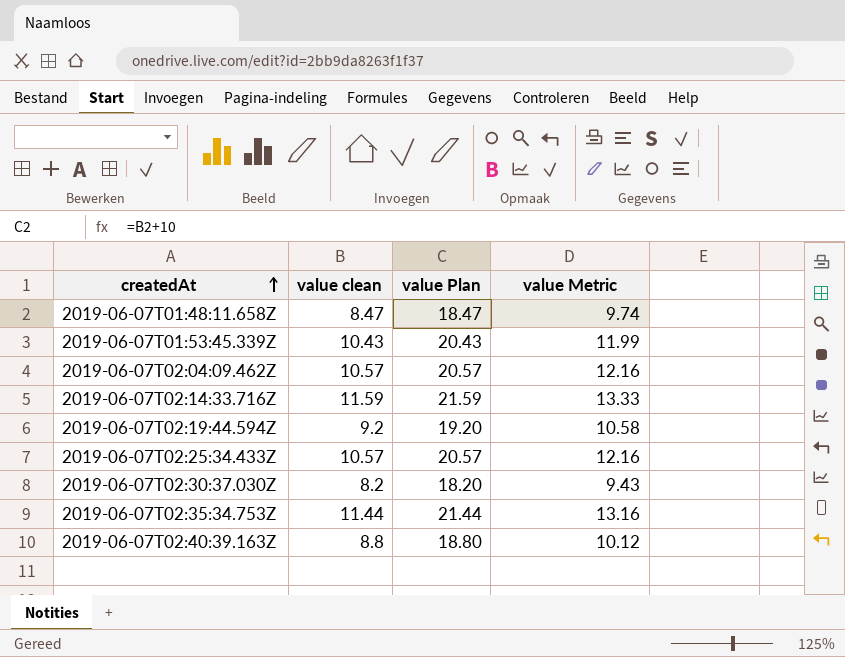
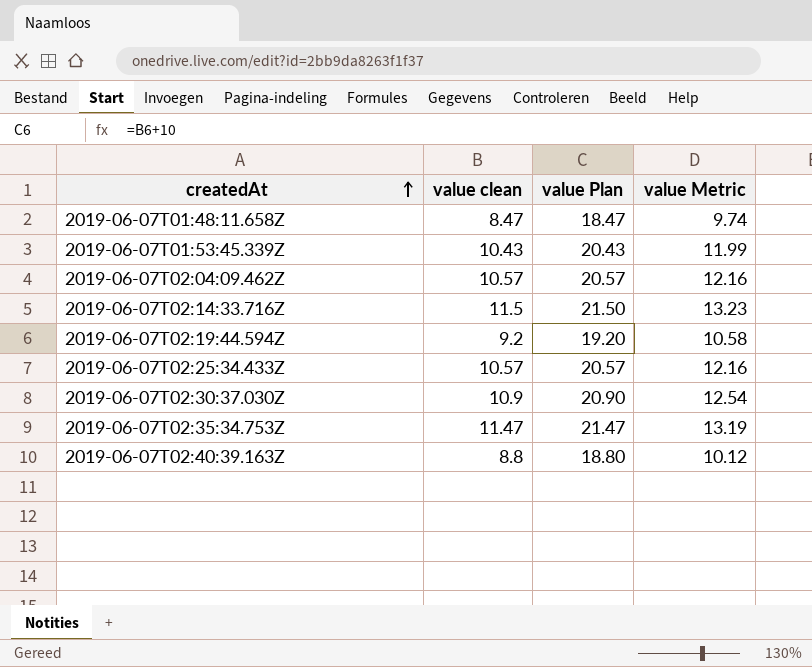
2019-06-07T02:14:33.716Z | value clean: 11.59 -> 11.5
2019-06-07T02:14:33.716Z | value Plan: 21.59 -> 21.50
2019-06-07T02:14:33.716Z | value Metric: 13.33 -> 13.23
2019-06-07T02:30:37.030Z | value clean: 8.2 -> 10.9
2019-06-07T02:30:37.030Z | value Plan: 18.20 -> 20.90
2019-06-07T02:30:37.030Z | value Metric: 9.43 -> 12.54
2019-06-07T02:35:34.753Z | value clean: 11.44 -> 11.47
2019-06-07T02:35:34.753Z | value Plan: 21.44 -> 21.47
2019-06-07T02:35:34.753Z | value Metric: 13.16 -> 13.19

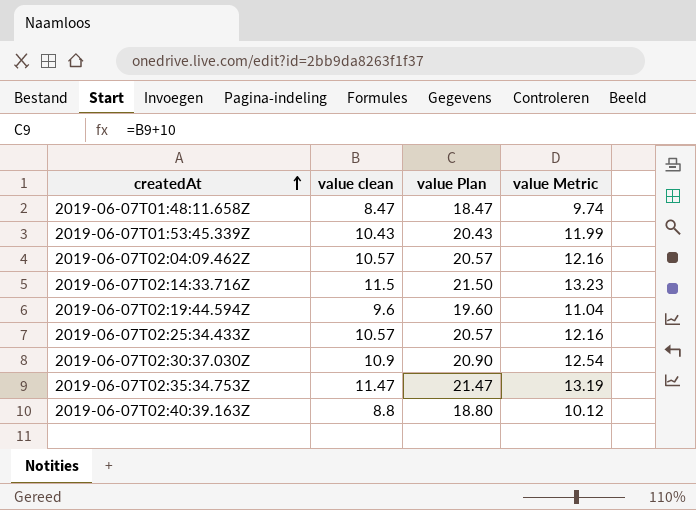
2019-06-07T02:19:44.594Z | value clean: 9.2 -> 9.6
2019-06-07T02:19:44.594Z | value Plan: 19.20 -> 19.60
2019-06-07T02:19:44.594Z | value Metric: 10.58 -> 11.04

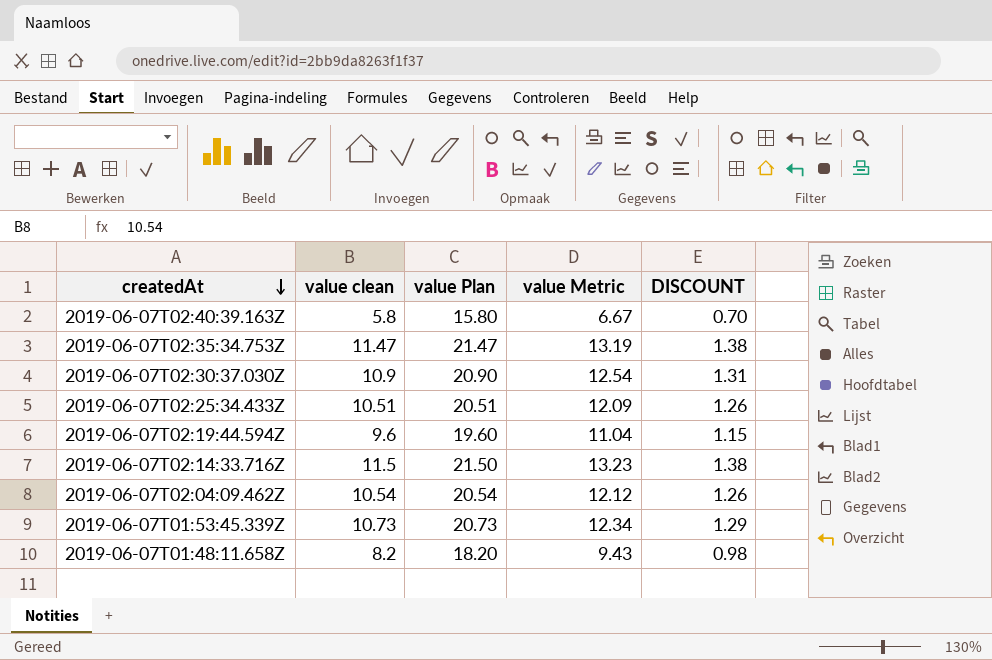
row order: createdAt ascending -> createdAt descending
column DISCOUNT | formula: none -> [value clean] * 0.12
2019-06-07T02:40:39.163Z | value clean: 8.8 -> 5.8
2019-06-07T02:40:39.163Z | value Plan: 18.80 -> 15.80
2019-06-07T02:40:39.163Z | value Metric: 10.12 -> 6.67
2019-06-07T02:25:34.433Z | value clean: 10.57 -> 10.51
2019-06-07T02:25:34.433Z | value Plan: 20.57 -> 20.51
2019-06-07T02:25:34.433Z | value Metric: 12.16 -> 12.09
2019-06-07T02:04:09.462Z | value clean: 10.57 -> 10.54
2019-06-07T02:04:09.462Z | value Plan: 20.57 -> 20.54
2019-06-07T02:04:09.462Z | value Metric: 12.16 -> 12.12
2019-06-07T01:53:45.339Z | value clean: 10.43 -> 10.73
2019-06-07T01:53:45.339Z | value Plan: 20.43 -> 20.73
2019-06-07T01:53:45.339Z | value Metric: 11.99 -> 12.34
2019-06-07T01:48:11.658Z | value clean: 8.47 -> 8.2
2019-06-07T01:48:11.658Z | value Plan: 18.47 -> 18.20
2019-06-07T01:48:11.658Z | value Metric: 9.74 -> 9.43

